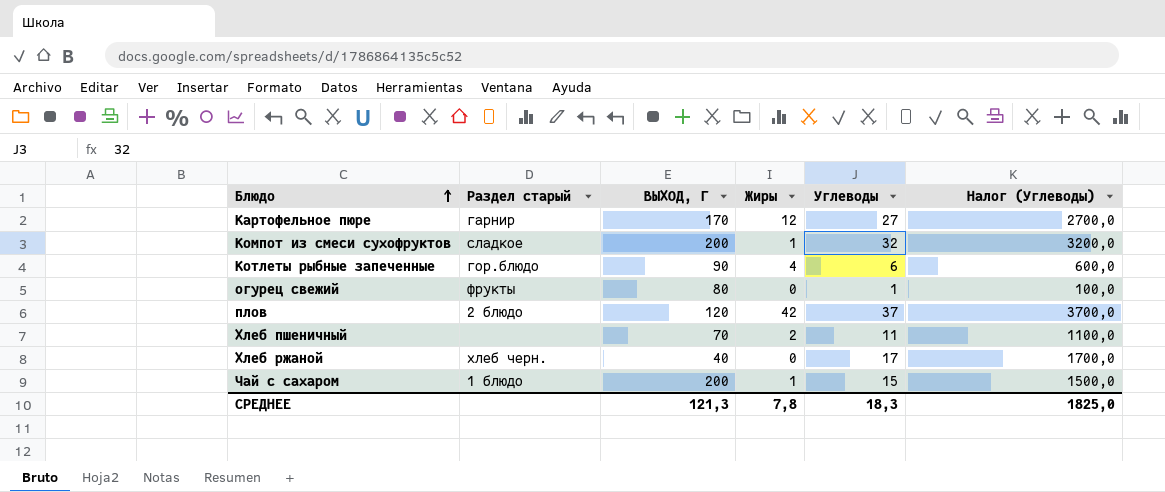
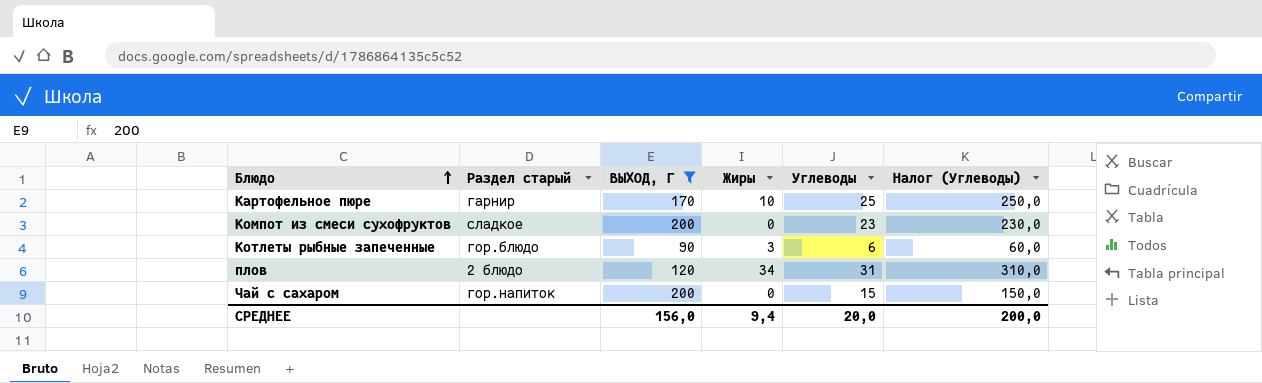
filter: none -> ВЫХОД, Г >= 90
column Налог (Углеводы) | formula: [Углеводы] * 100 -> [Углеводы] * 10
Картофельное пюре | Жиры: 12 -> 10
Картофельное пюре | Углеводы: 27 -> 25
Компот из смеси сухофруктов | Жиры: 1 -> 0
Компот из смеси сухофруктов | Углеводы: 32 -> 23
Котлеты рыбные запеченные | Жиры: 4 -> 3
плов | Жиры: 42 -> 34
плов | Углеводы: 37 -> 31
Чай с сахаром | Раздел старый: 1 блюдо -> гор.напиток
Чай с сахаром | Жиры: 1 -> 0
СРЕДНЕЕ | ВЫХОД, Г: 121,3 -> 156,0
СРЕДНЕЕ | Жиры: 7,8 -> 9,4
СРЕДНЕЕ | Углеводы: 18,3 -> 20,0
СРЕДНЕЕ | Налог (Углеводы): 1825,0 -> 200,0

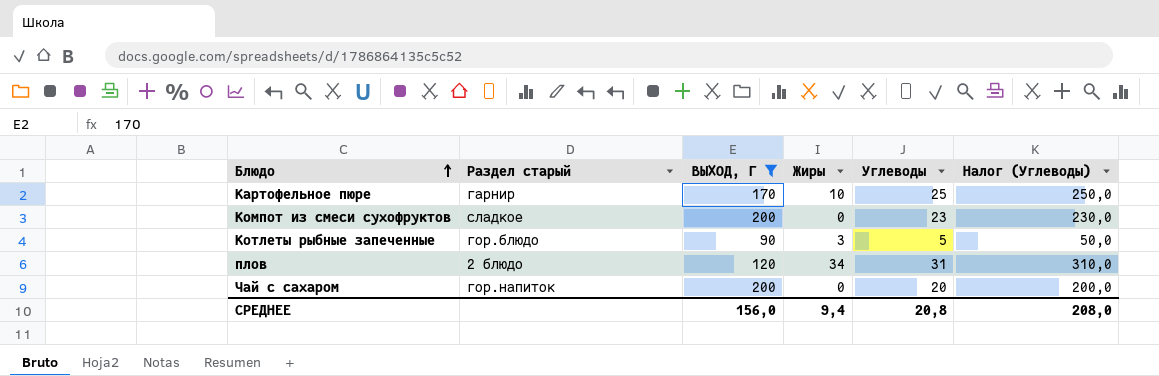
Котлеты рыбные запеченные | Углеводы: 6 -> 5
Котлеты рыбные запеченные | Налог (Углеводы): 60,0 -> 50,0
Чай с сахаром | Углеводы: 15 -> 20
Чай с сахаром | Налог (Углеводы): 150,0 -> 200,0
СРЕДНЕЕ | Углеводы: 20,0 -> 20,8
СРЕДНЕЕ | Налог (Углеводы): 200,0 -> 208,0

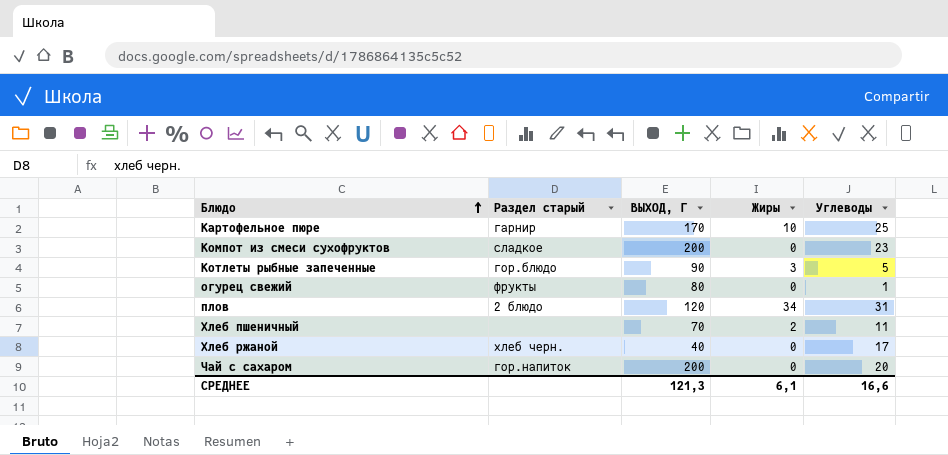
filter: ВЫХОД, Г >= 90 -> none
column Налог (Углеводы) | formula: [Углеводы] * 10 -> none
СРЕДНЕЕ | ВЫХОД, Г: 156,0 -> 121,3
СРЕДНЕЕ | Жиры: 9,4 -> 6,1
СРЕДНЕЕ | Углеводы: 20,8 -> 16,6

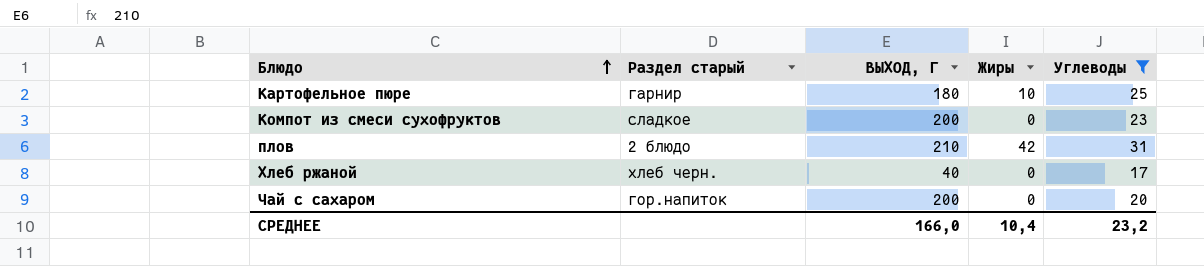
filter: none -> Углеводы >= 17
Картофельное пюре | ВЫХОД, Г: 170 -> 180
плов | ВЫХОД, Г: 120 -> 210
плов | Жиры: 34 -> 42
СРЕДНЕЕ | ВЫХОД, Г: 121,3 -> 166,0
СРЕДНЕЕ | Жиры: 6,1 -> 10,4
СРЕДНЕЕ | Углеводы: 16,6 -> 23,2

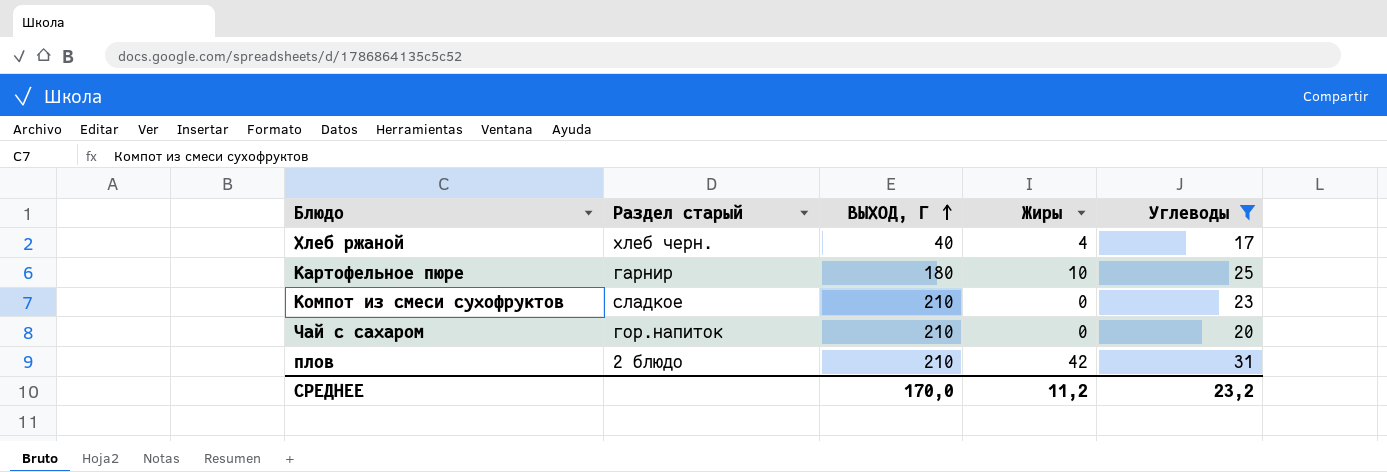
row order: Блюдо ascending -> ВЫХОД, Г ascending
Хлеб ржаной | Жиры: 0 -> 4
Компот из смеси сухофруктов | ВЫХОД, Г: 200 -> 210
Чай с сахаром | ВЫХОД, Г: 200 -> 210
СРЕДНЕЕ | ВЫХОД, Г: 166,0 -> 170,0
СРЕДНЕЕ | Жиры: 10,4 -> 11,2

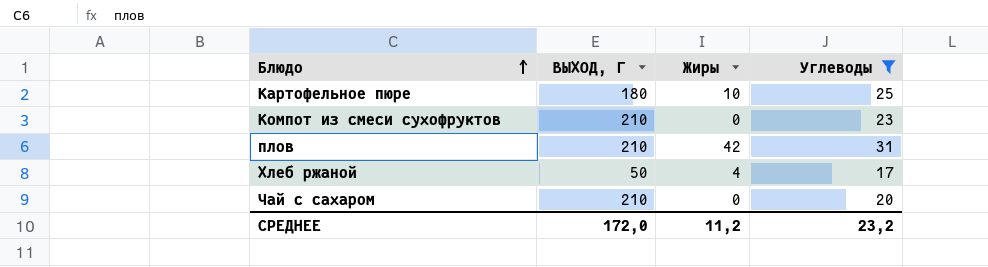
row order: ВЫХОД, Г ascending -> Блюдо ascending
column Раздел старый | position: 2 -> none
Хлеб ржаной | ВЫХОД, Г: 40 -> 50
СРЕДНЕЕ | ВЫХОД, Г: 170,0 -> 172,0

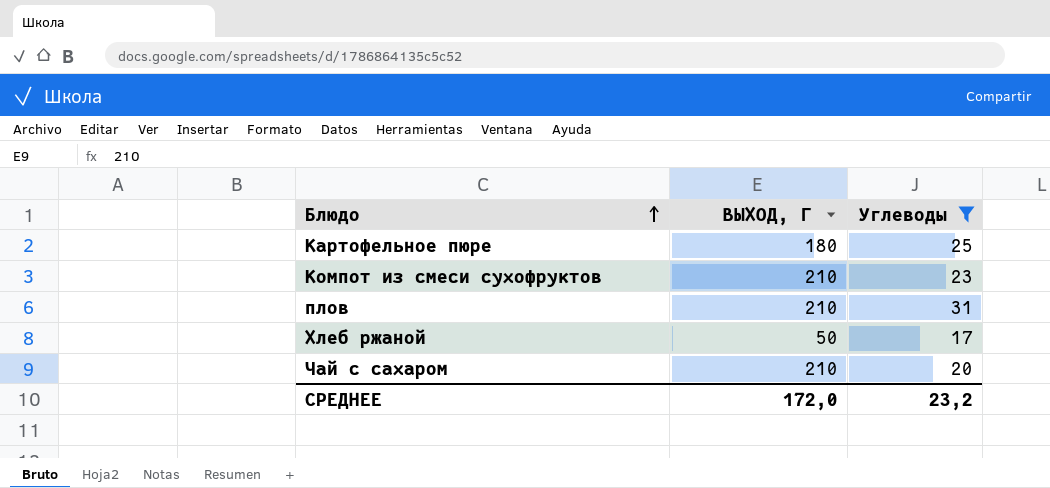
column Жиры | position: 3 -> none

